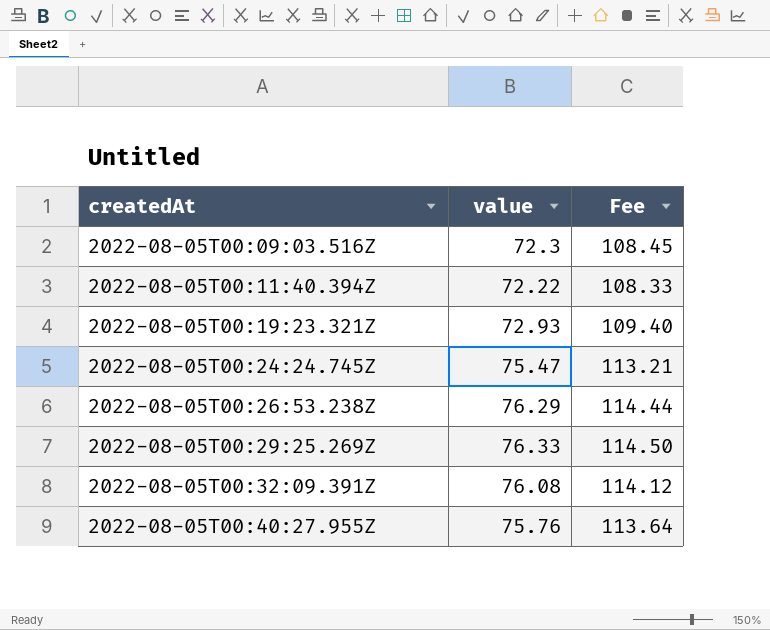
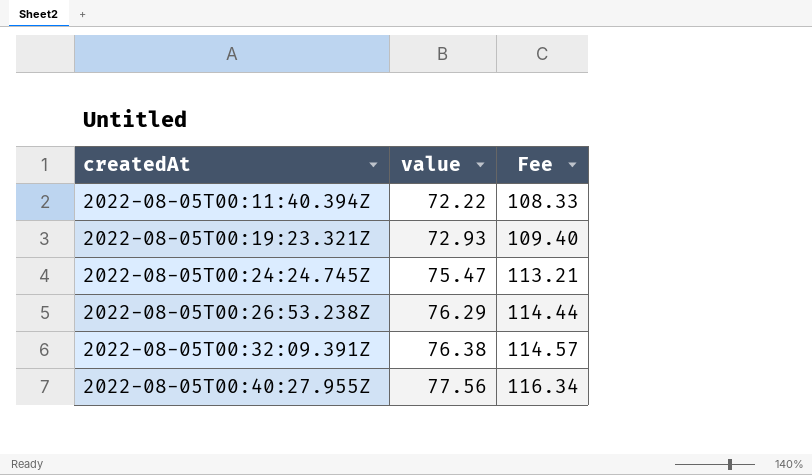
row 2022-08-05T00:09:03.516Z: 72.3 | 108.45 -> none
row 2022-08-05T00:29:25.269Z: 76.33 | 114.50 -> none
2022-08-05T00:32:09.391Z | value: 76.08 -> 76.38
2022-08-05T00:32:09.391Z | Fee: 114.12 -> 114.57
2022-08-05T00:40:27.955Z | value: 75.76 -> 77.56
2022-08-05T00:40:27.955Z | Fee: 113.64 -> 116.34

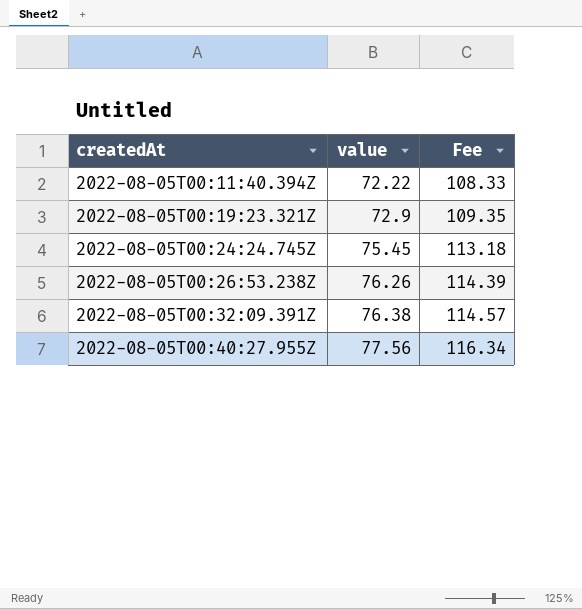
2022-08-05T00:19:23.321Z | value: 72.93 -> 72.9
2022-08-05T00:19:23.321Z | Fee: 109.40 -> 109.35
2022-08-05T00:24:24.745Z | value: 75.47 -> 75.45
2022-08-05T00:24:24.745Z | Fee: 113.21 -> 113.18
2022-08-05T00:26:53.238Z | value: 76.29 -> 76.26
2022-08-05T00:26:53.238Z | Fee: 114.44 -> 114.39

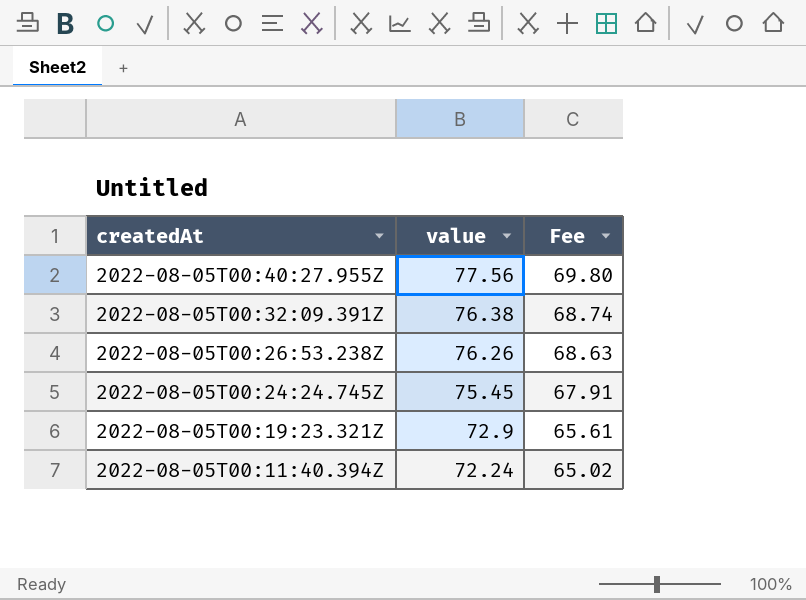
row order: createdAt ascending -> createdAt descending
column Fee | formula: [value] * 1.5 -> [value] * 0.9
2022-08-05T00:11:40.394Z | value: 72.22 -> 72.24

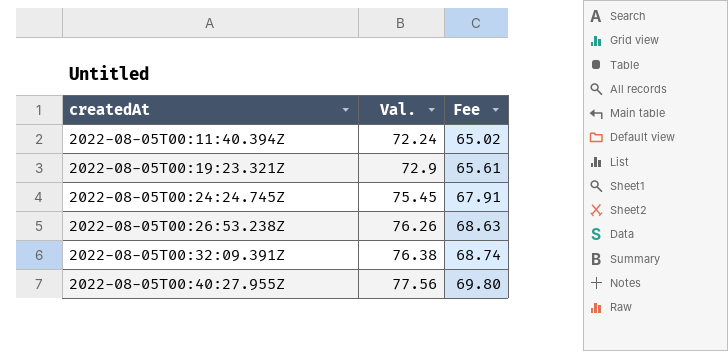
row order: createdAt descending -> createdAt ascending
column name: value -> Val.

